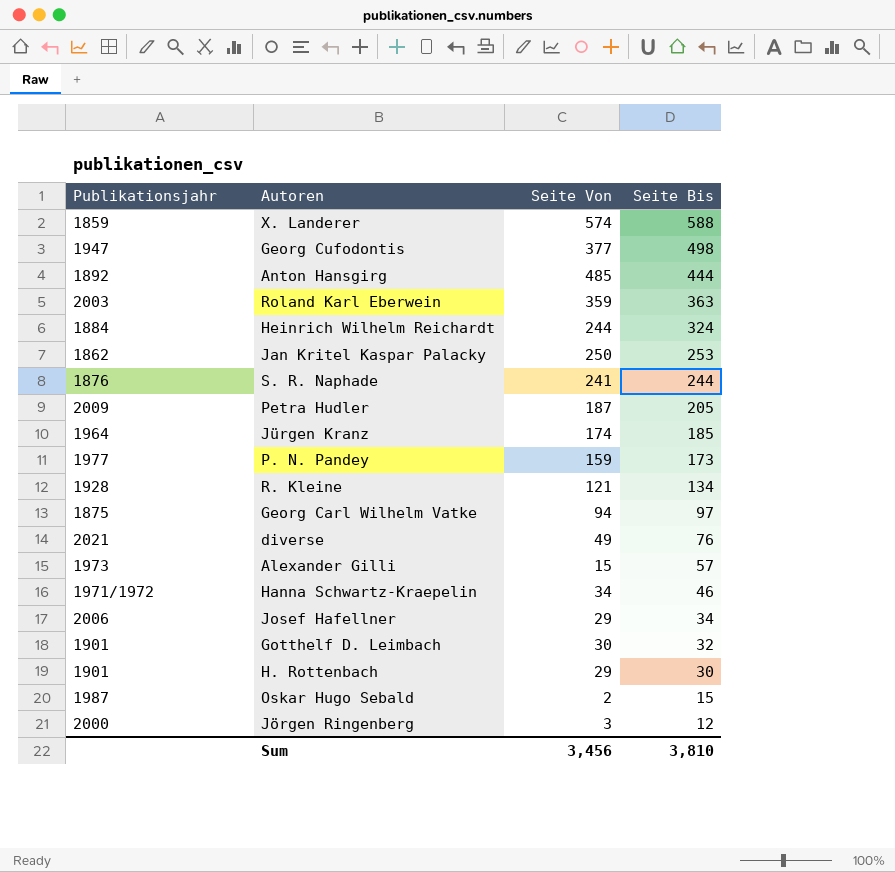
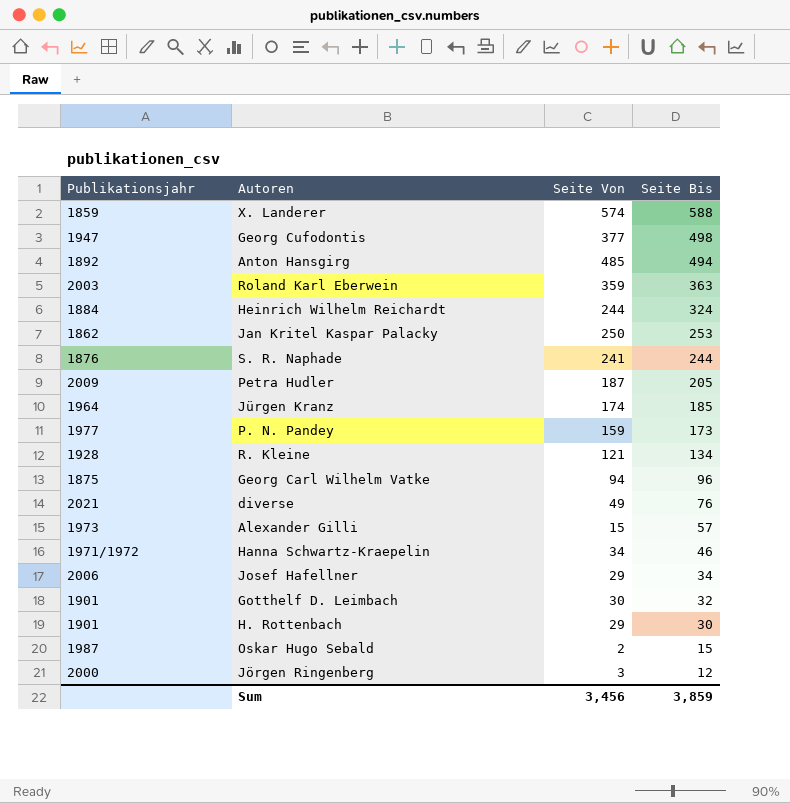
Anton Hansgirg | Seite Bis: 444 -> 494
Georg Carl Wilhelm Vatke | Seite Bis: 97 -> 96
Sum | Seite Bis: 3,810 -> 3,859

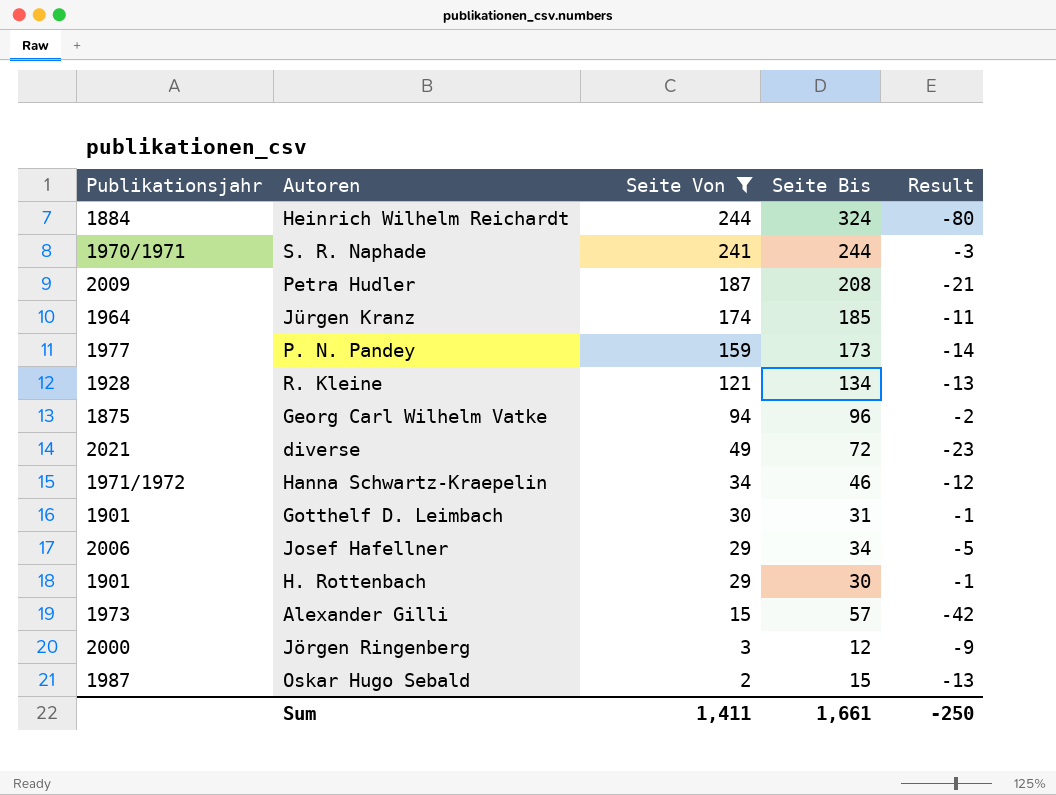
filter: none -> Seite Von <= 244
row order: Seite Bis descending -> Seite Von descending
column Result | formula: none -> [Seite Von] - [Seite Bis]
S. R. Naphade | Publikationsjahr: 1876 -> 1970/1971
Petra Hudler | Seite Bis: 205 -> 208
diverse | Seite Bis: 76 -> 72
Gotthelf D. Leimbach | Seite Bis: 32 -> 31
Sum | Seite Von: 3,456 -> 1,411
Sum | Seite Bis: 3,859 -> 1,661

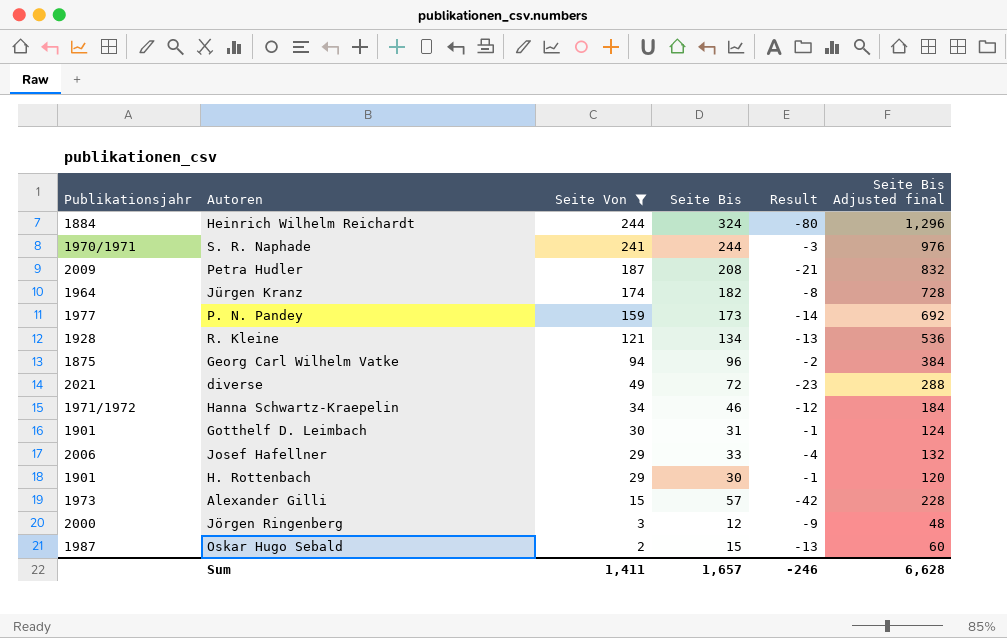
column Seite Bis Adjusted final | formula: none -> [Seite Bis] * 4
Jürgen Kranz | Seite Bis: 185 -> 182
Jürgen Kranz | Result: -11 -> -8
Josef Hafellner | Seite Bis: 34 -> 33
Josef Hafellner | Result: -5 -> -4
Sum | Seite Bis: 1,661 -> 1,657
Sum | Result: -250 -> -246

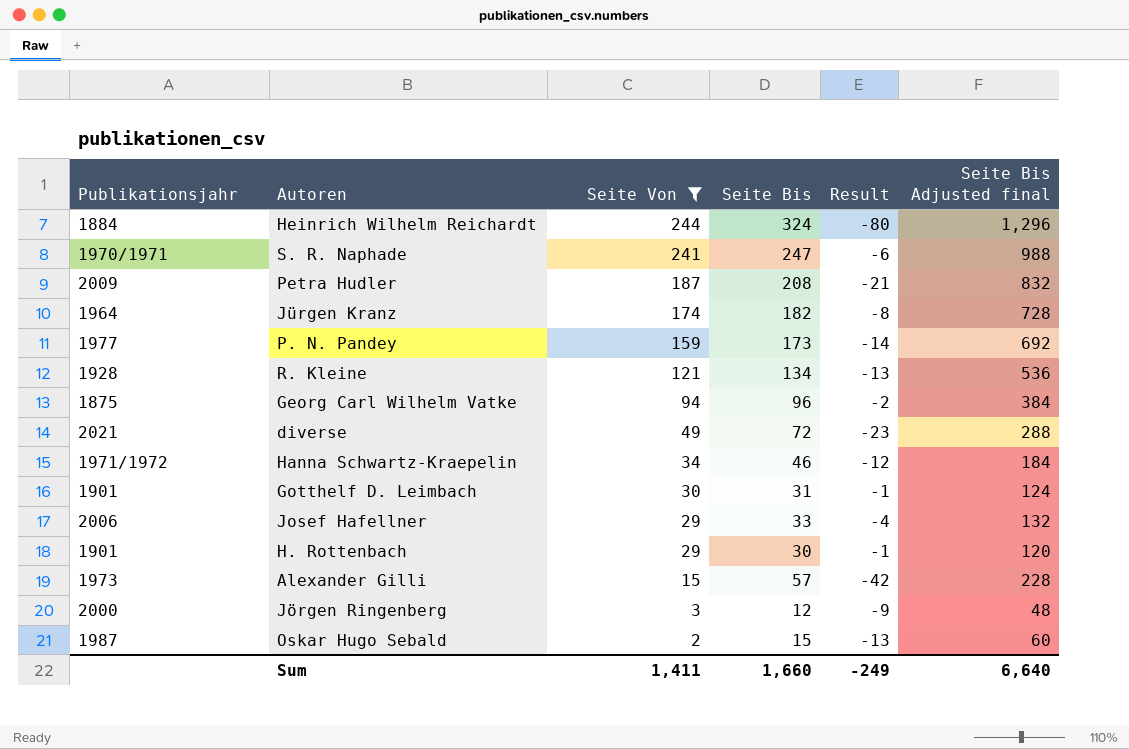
S. R. Naphade | Seite Bis: 244 -> 247
S. R. Naphade | Result: -3 -> -6
S. R. Naphade | Seite Bis Adjusted final: 976 -> 988
Sum | Seite Bis: 1,657 -> 1,660
Sum | Result: -246 -> -249
Sum | Seite Bis Adjusted final: 6,628 -> 6,640

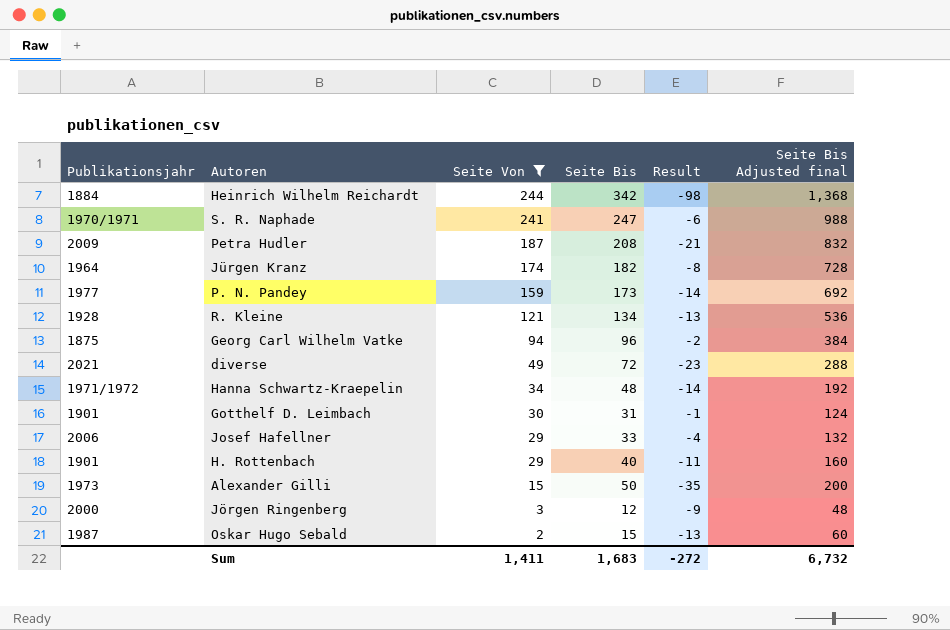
Heinrich Wilhelm Reichardt | Seite Bis: 324 -> 342
Heinrich Wilhelm Reichardt | Result: -80 -> -98
Heinrich Wilhelm Reichardt | Seite Bis Adjusted final: 1,296 -> 1,368
Hanna Schwartz-Kraepelin | Seite Bis: 46 -> 48
Hanna Schwartz-Kraepelin | Result: -12 -> -14
Hanna Schwartz-Kraepelin | Seite Bis Adjusted final: 184 -> 192
H. Rottenbach | Seite Bis: 30 -> 40
H. Rottenbach | Result: -1 -> -11
H. Rottenbach | Seite Bis Adjusted final: 120 -> 160
Alexander Gilli | Seite Bis: 57 -> 50
Alexander Gilli | Result: -42 -> -35
Alexander Gilli | Seite Bis Adjusted final: 228 -> 200
Sum | Seite Bis: 1,660 -> 1,683
Sum | Result: -249 -> -272
Sum | Seite Bis Adjusted final: 6,640 -> 6,732

